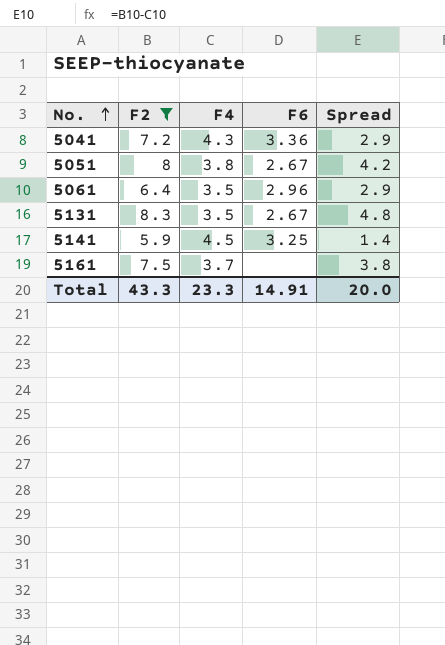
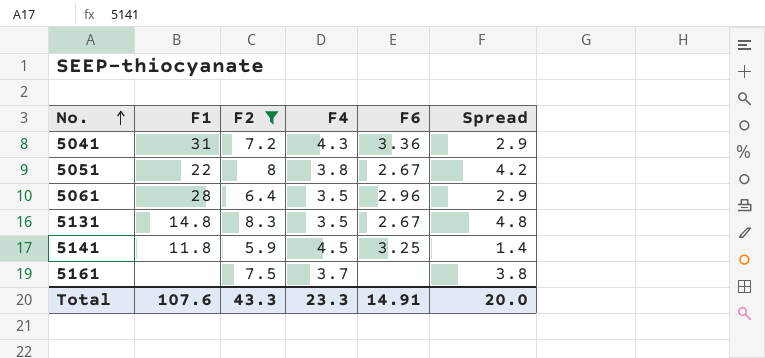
column F1 | position: none -> 2

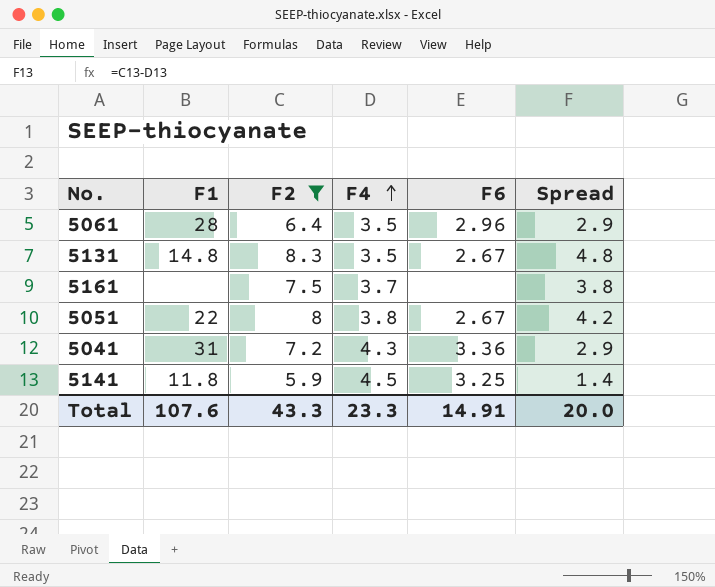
row order: No. ascending -> F4 ascending

